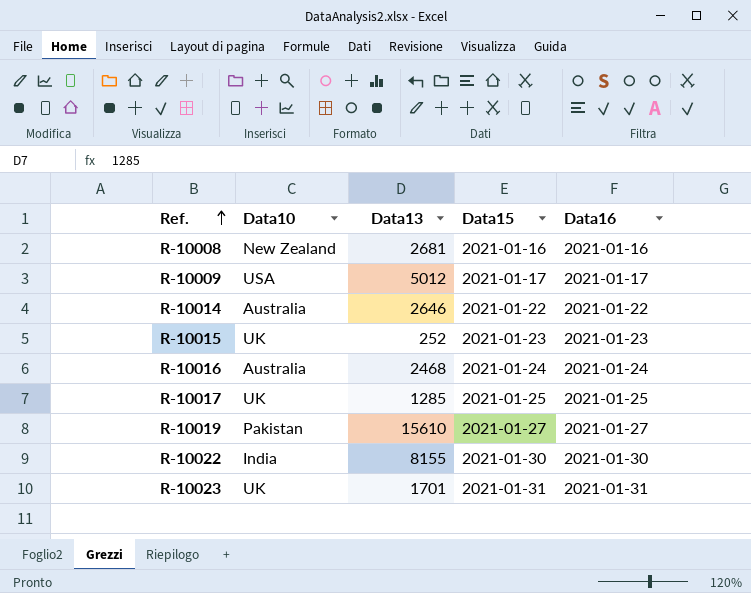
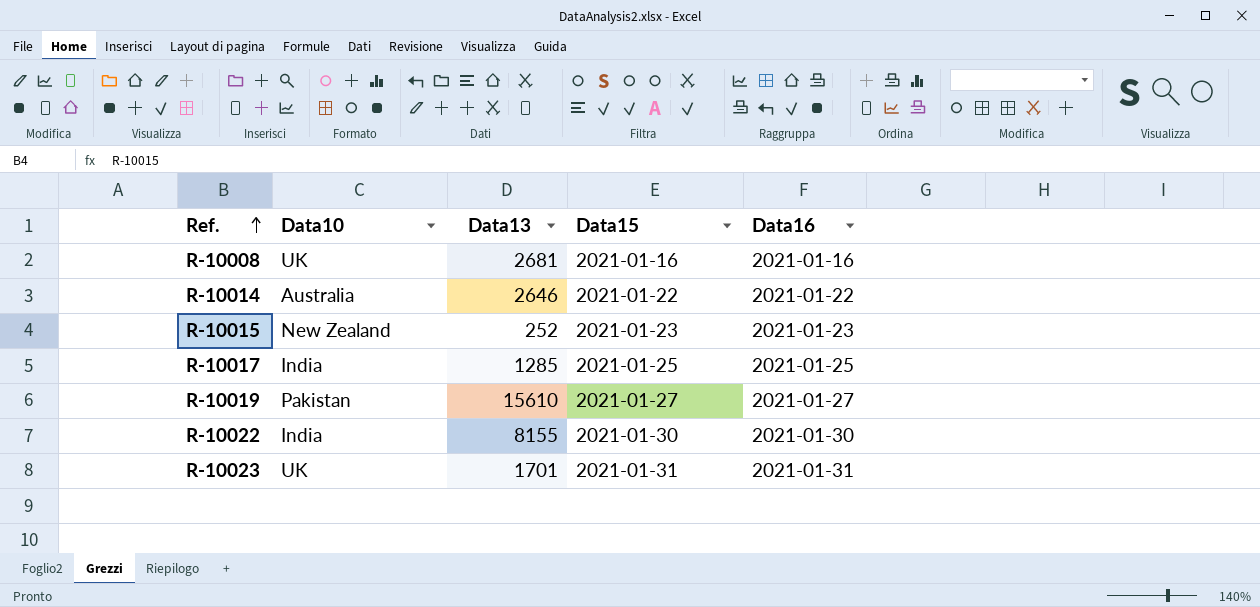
row R-10009: USA | 5012 | 2021-01-17 | 2021-01-17 -> none
row R-10016: Australia | 2468 | 2021-01-24 | 2021-01-24 -> none
R-10008 | Data10: New Zealand -> UK
R-10015 | Data10: UK -> New Zealand
R-10017 | Data10: UK -> India

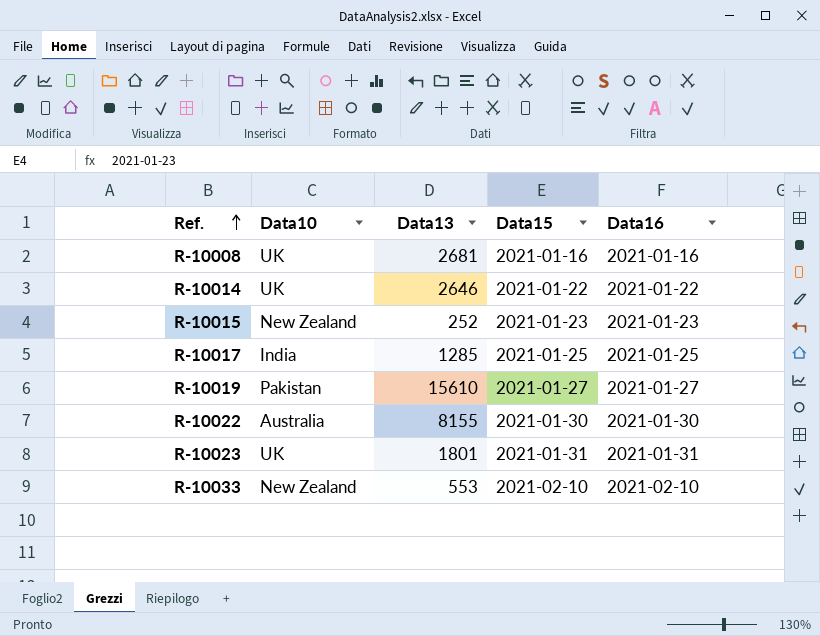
R-10014 | Data10: Australia -> UK
R-10022 | Data10: India -> Australia
R-10023 | Data13: 1701 -> 1801
row R-10033: none -> New Zealand | 553 | 2021-02-10 | 2021-02-10

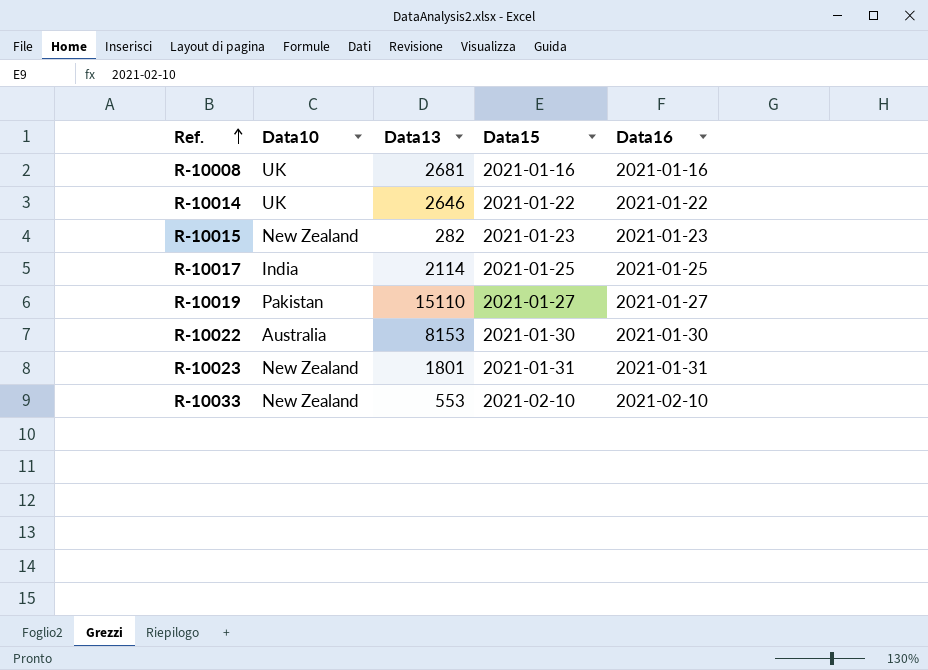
R-10015 | Data13: 252 -> 282
R-10017 | Data13: 1285 -> 2114
R-10019 | Data13: 15610 -> 15110
R-10022 | Data13: 8155 -> 8153
R-10023 | Data10: UK -> New Zealand

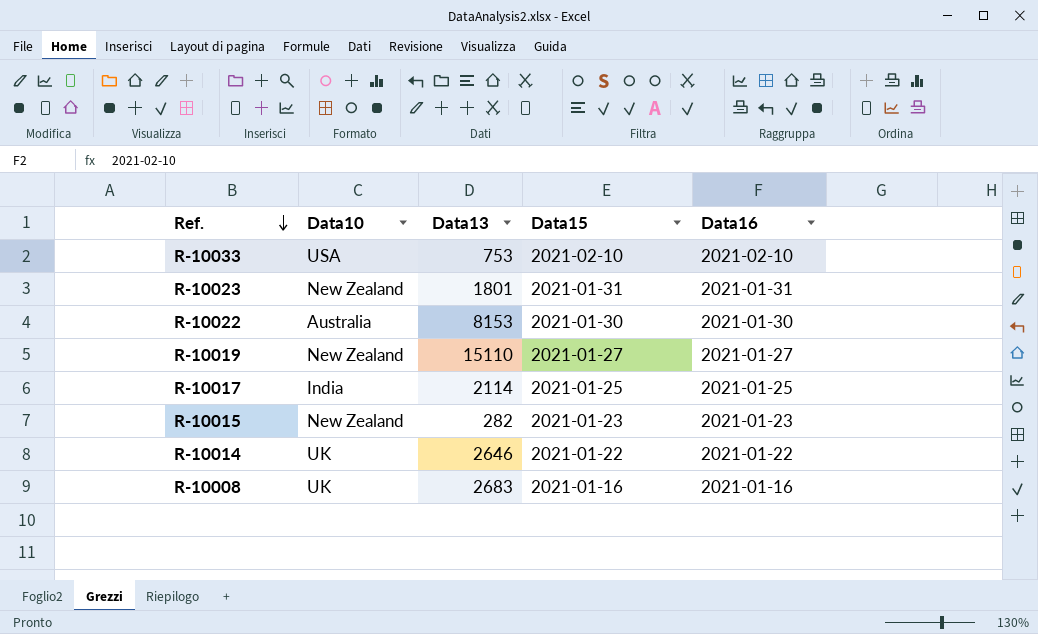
row order: Ref. ascending -> Ref. descending
R-10033 | Data10: New Zealand -> USA
R-10033 | Data13: 553 -> 753
R-10019 | Data10: Pakistan -> New Zealand
R-10008 | Data13: 2681 -> 2683

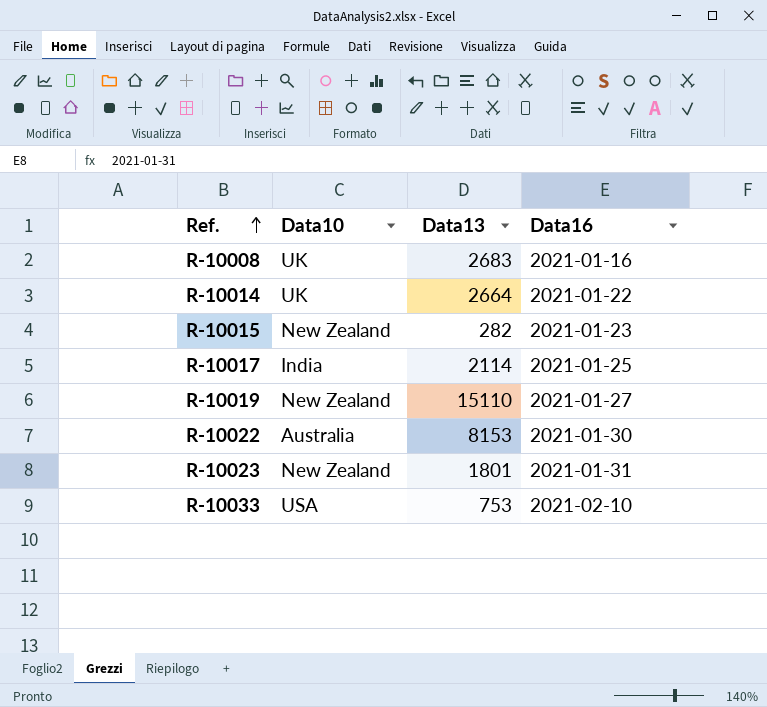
row order: Ref. descending -> Ref. ascending
column Data15 | position: 4 -> none
R-10014 | Data13: 2646 -> 2664

